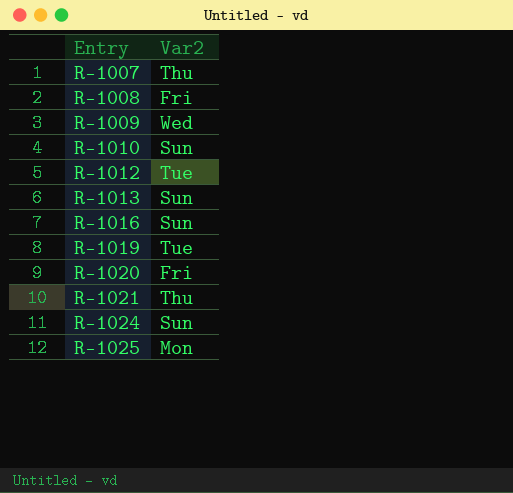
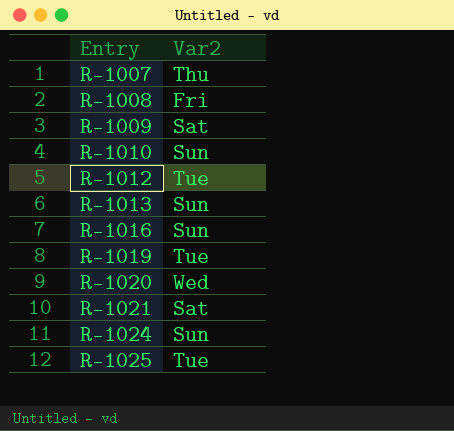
R-1009 | Var2: Wed -> Sat
R-1020 | Var2: Fri -> Wed
R-1021 | Var2: Thu -> Sat
R-1025 | Var2: Mon -> Tue

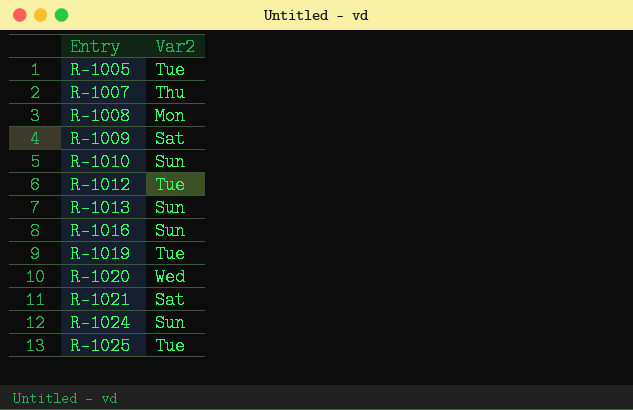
row R-1005: none -> Tue
R-1008 | Var2: Fri -> Mon

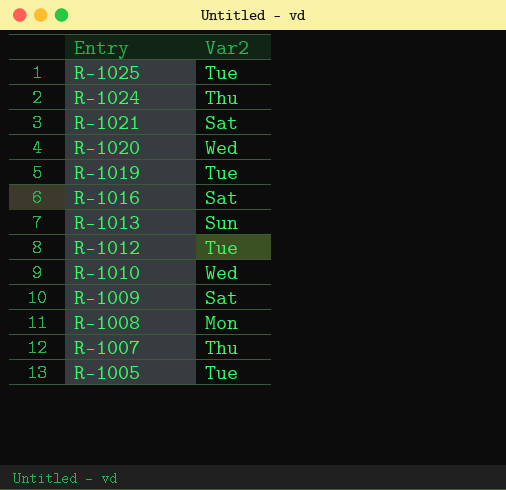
row order: Entry ascending -> Entry descending
R-1024 | Var2: Sun -> Thu
R-1016 | Var2: Sun -> Sat
R-1010 | Var2: Sun -> Wed

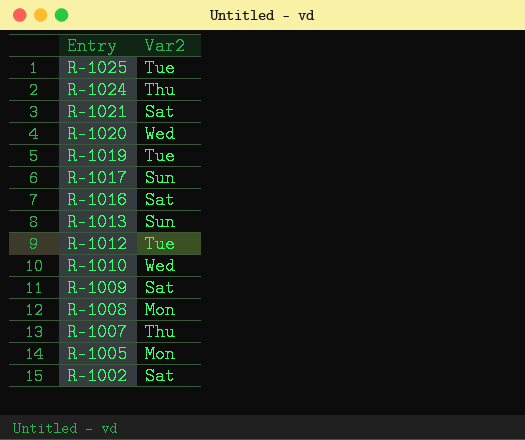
row R-1017: none -> Sun
R-1005 | Var2: Tue -> Mon
row R-1002: none -> Sat

